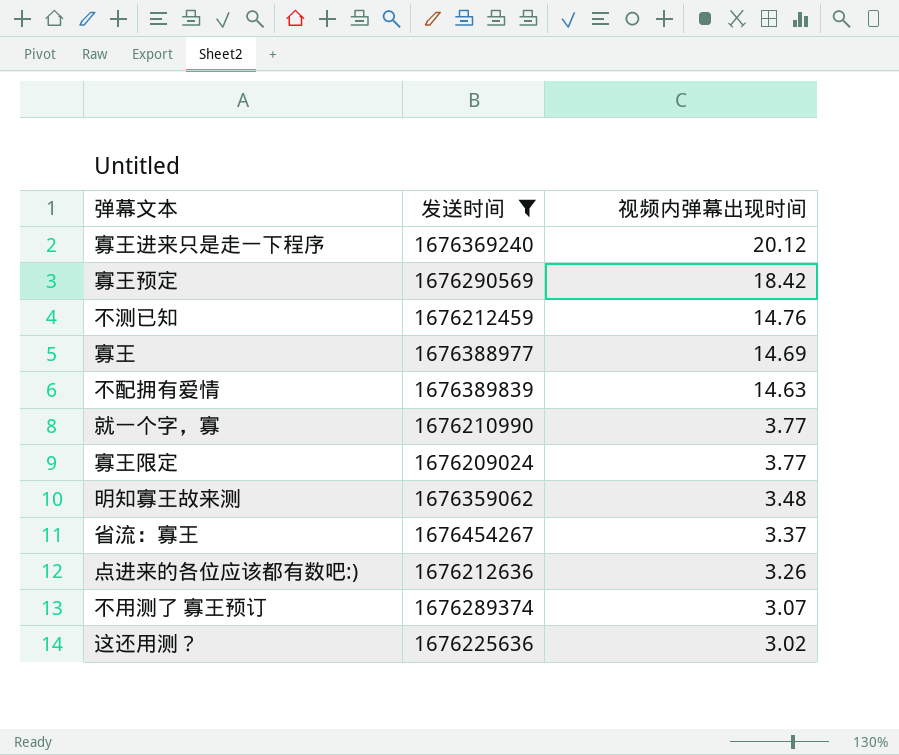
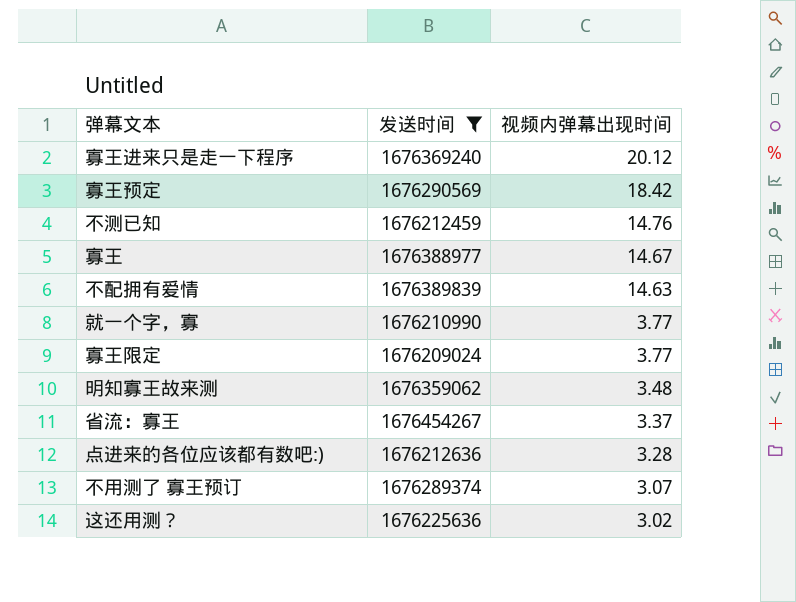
寡王 | 视频内弹幕出现时间: 14.69 -> 14.67
点进来的各位应该都有数吧:) | 视频内弹幕出现时间: 3.26 -> 3.28

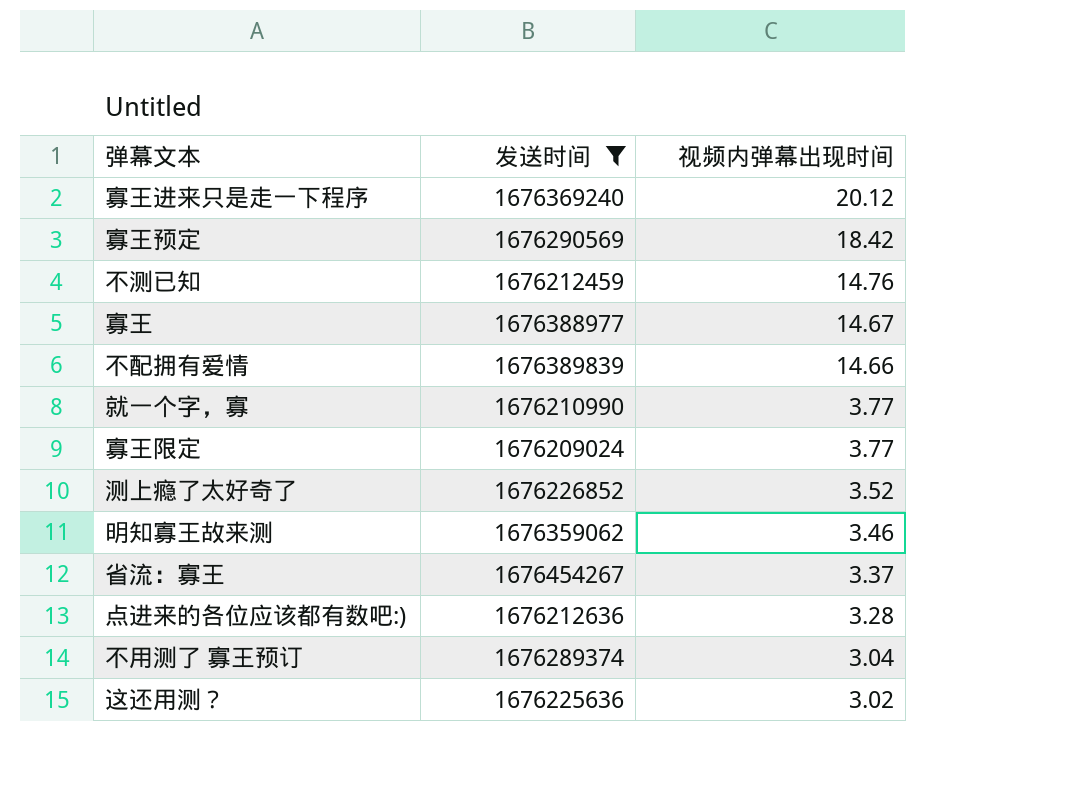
不配拥有爱情 | 视频内弹幕出现时间: 14.63 -> 14.66
row 测上瘾了太好奇了: none -> 1676226852 | 3.52
明知寡王故来测 | 视频内弹幕出现时间: 3.48 -> 3.46
不用测了 寡王预订 | 视频内弹幕出现时间: 3.07 -> 3.04

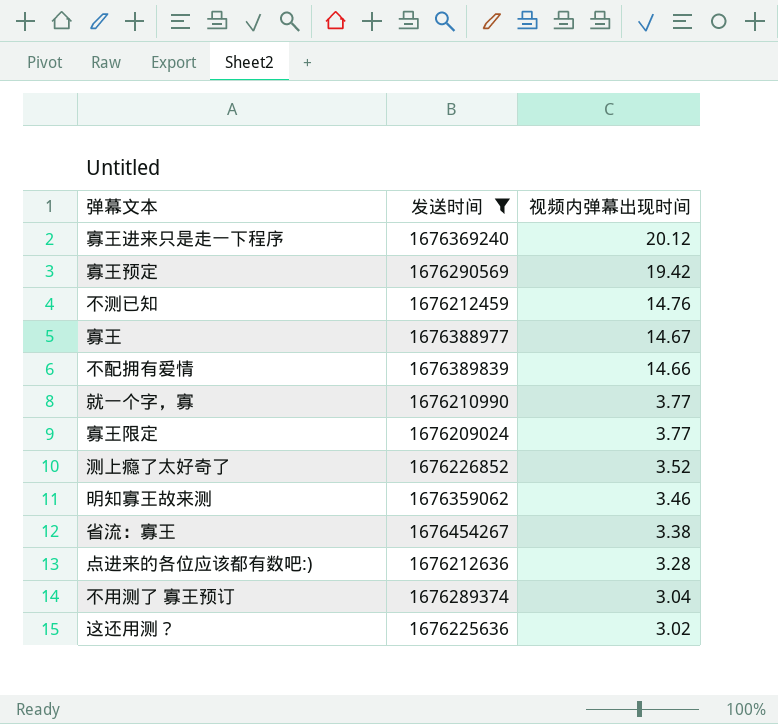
寡王预定 | 视频内弹幕出现时间: 18.42 -> 19.42
省流：寡王 | 视频内弹幕出现时间: 3.37 -> 3.38

